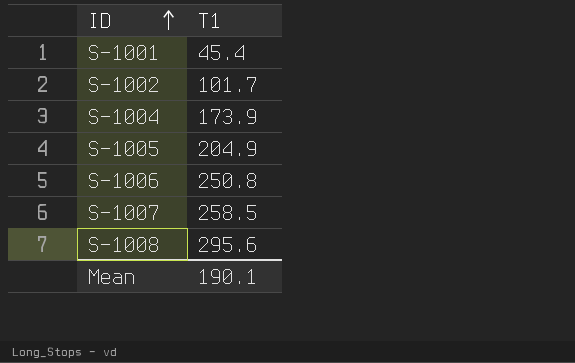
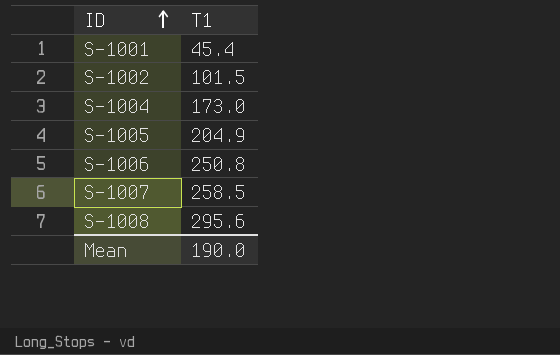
S-1002 | T1: 101.7 -> 101.5
S-1004 | T1: 173.9 -> 173.0
Mean | T1: 190.1 -> 190.0

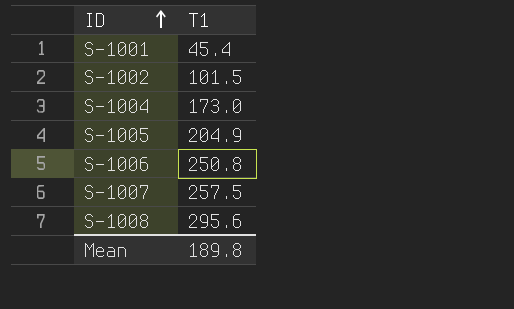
S-1007 | T1: 258.5 -> 257.5
Mean | T1: 190.0 -> 189.8

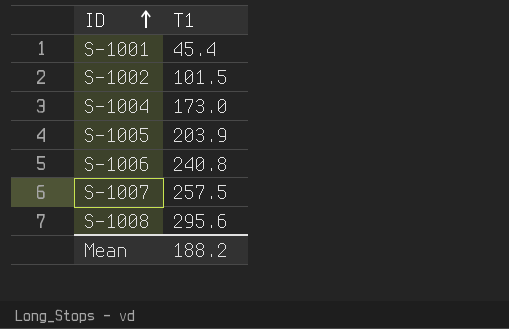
S-1005 | T1: 204.9 -> 203.9
S-1006 | T1: 250.8 -> 240.8
Mean | T1: 189.8 -> 188.2

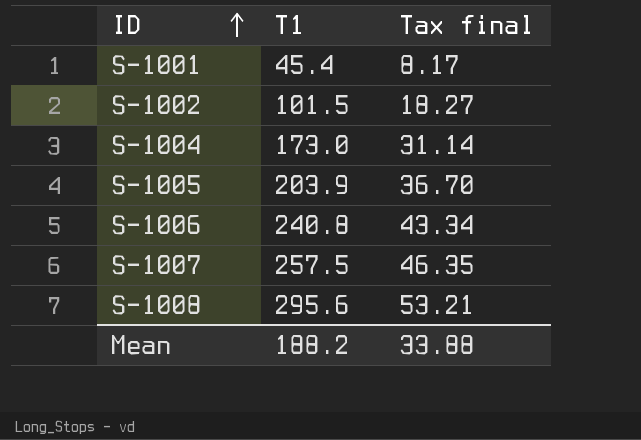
column Tax final | formula: none -> [T1] * 0.18

